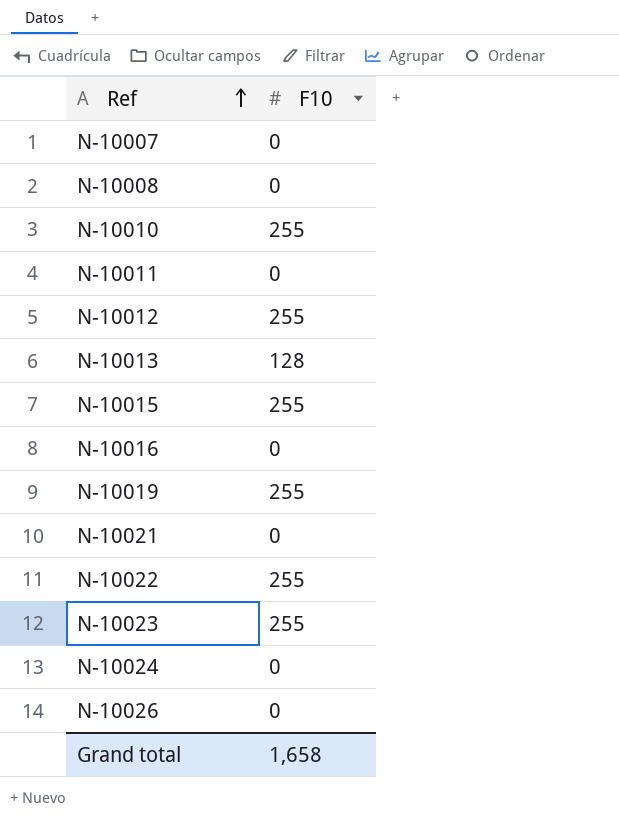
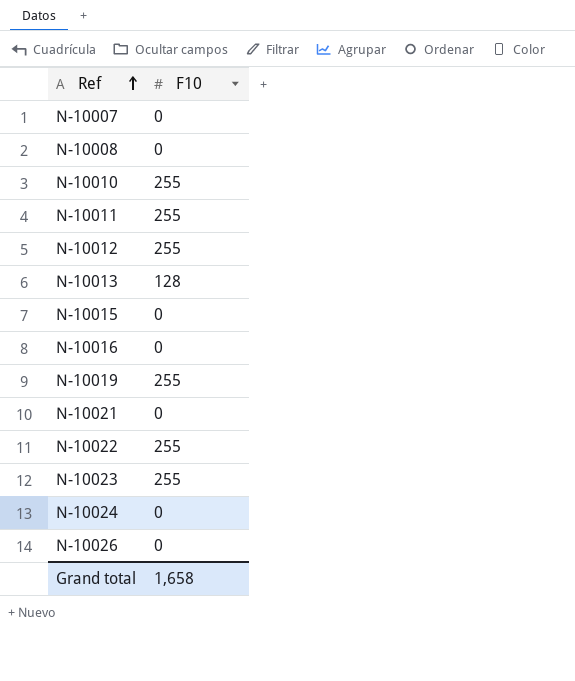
N-10011 | F10: 0 -> 255
N-10015 | F10: 255 -> 0

